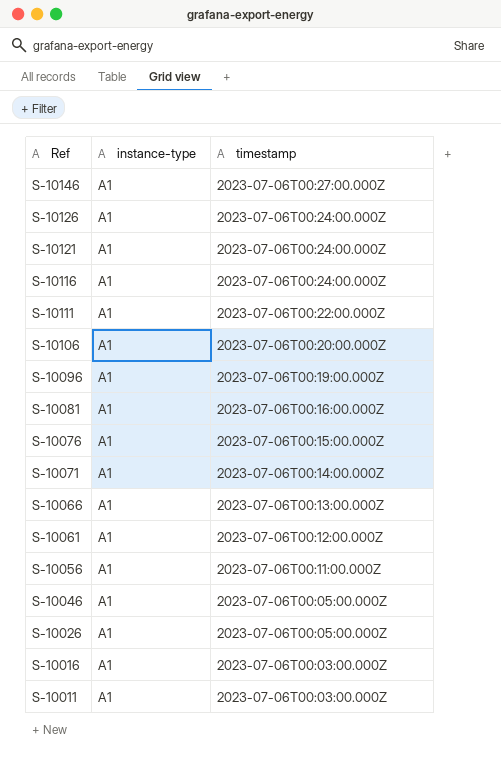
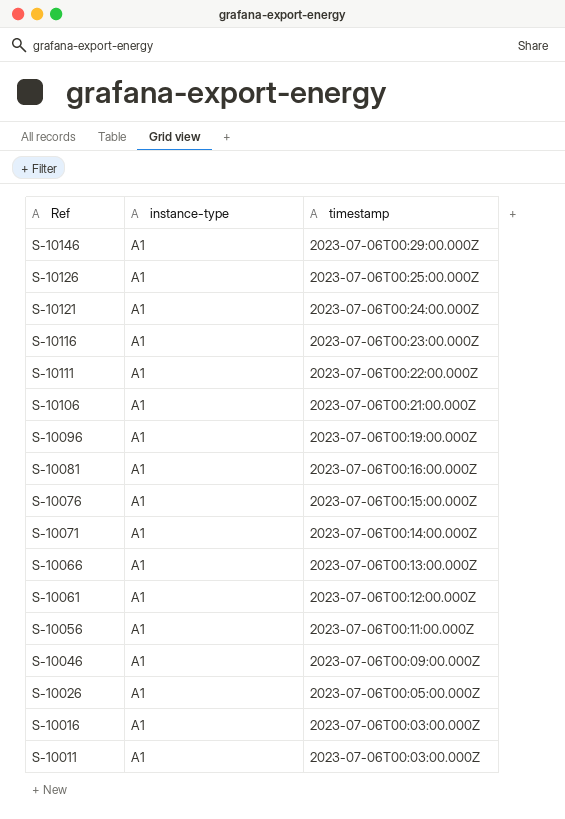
S-10146 | timestamp: 2023-07-06T00:27:00.000Z -> 2023-07-06T00:29:00.000Z
S-10126 | timestamp: 2023-07-06T00:24:00.000Z -> 2023-07-06T00:25:00.000Z
S-10116 | timestamp: 2023-07-06T00:24:00.000Z -> 2023-07-06T00:23:00.000Z
S-10106 | timestamp: 2023-07-06T00:20:00.000Z -> 2023-07-06T00:21:00.000Z
S-10046 | timestamp: 2023-07-06T00:05:00.000Z -> 2023-07-06T00:09:00.000Z

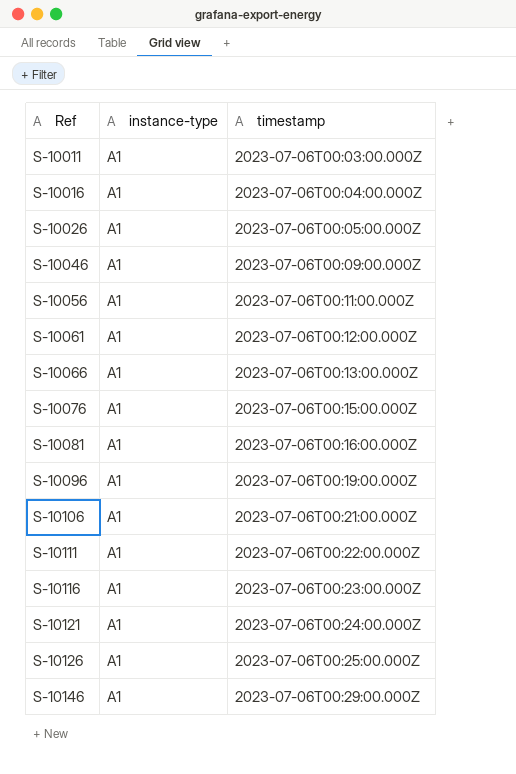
row order: Ref descending -> Ref ascending
row S-10071: A1 | 2023-07-06T00:14:00.000Z -> none
S-10016 | timestamp: 2023-07-06T00:03:00.000Z -> 2023-07-06T00:04:00.000Z

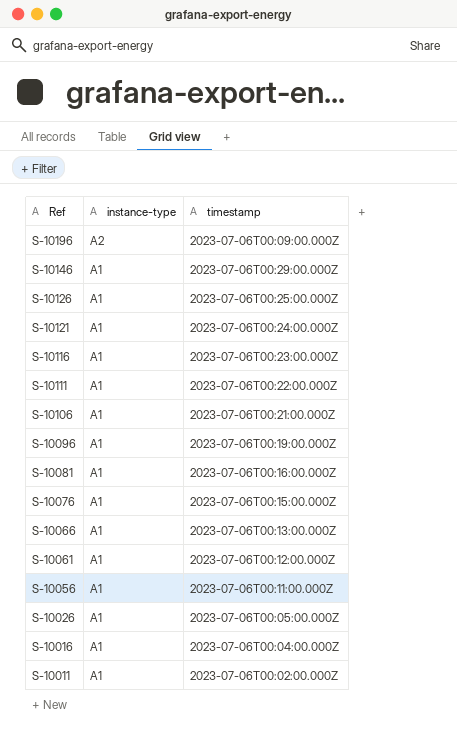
row order: Ref ascending -> Ref descending
row S-10046: A1 | 2023-07-06T00:09:00.000Z -> none
row S-10196: none -> A2 | 2023-07-06T00:09:00.000Z
S-10011 | timestamp: 2023-07-06T00:03:00.000Z -> 2023-07-06T00:02:00.000Z

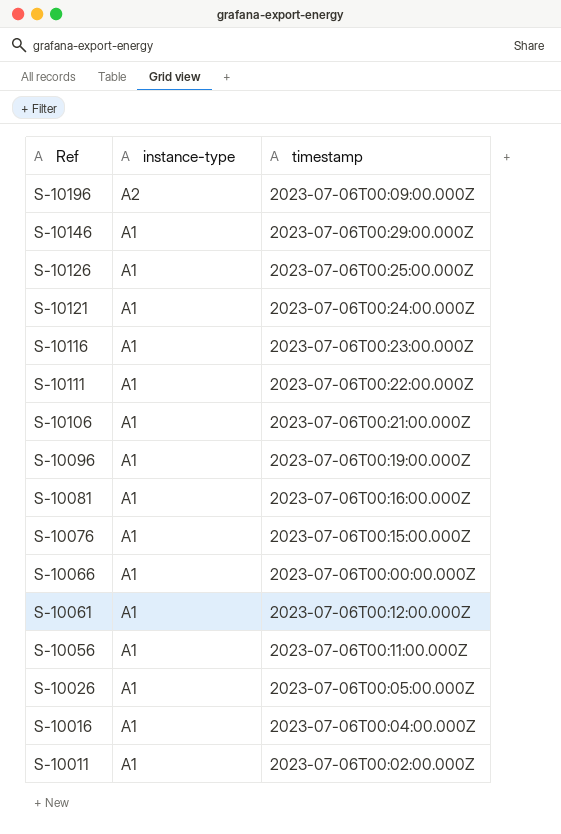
S-10066 | timestamp: 2023-07-06T00:13:00.000Z -> 2023-07-06T00:00:00.000Z

